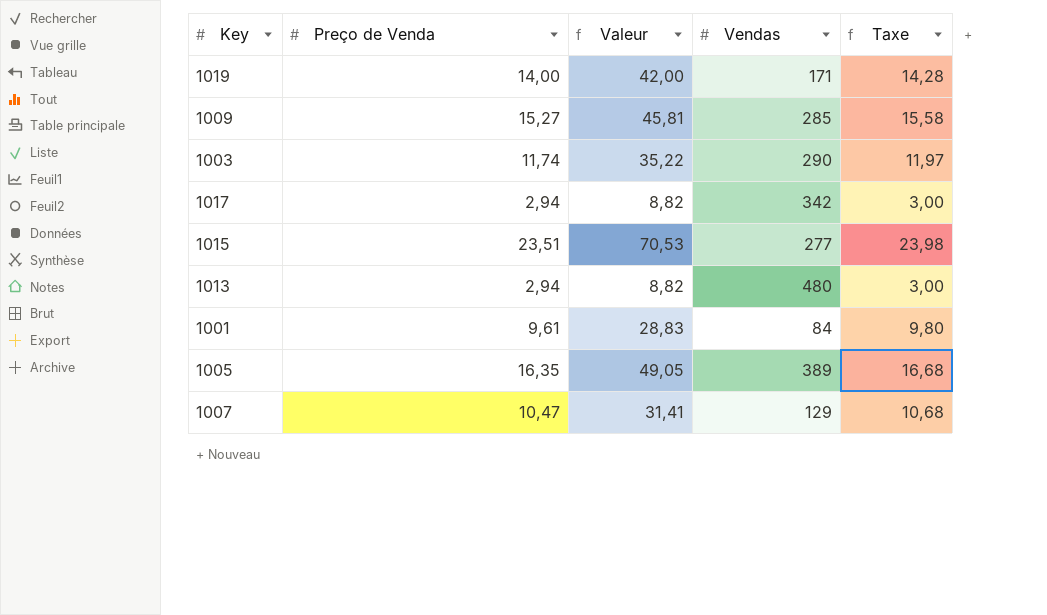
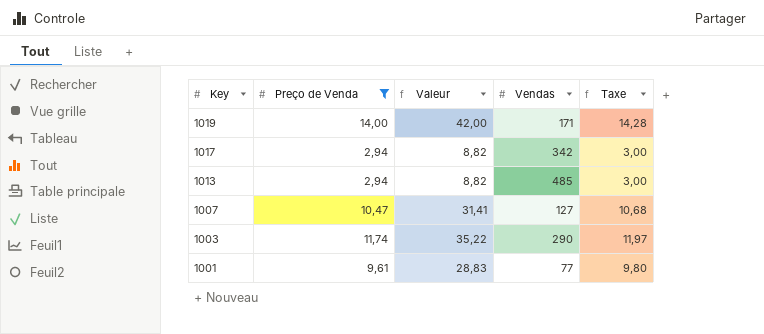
filter: none -> Preço de Venda <= 14,00
row order: none -> Key descending
1013 | Vendas: 480 -> 485
1007 | Vendas: 129 -> 127
1001 | Vendas: 84 -> 77

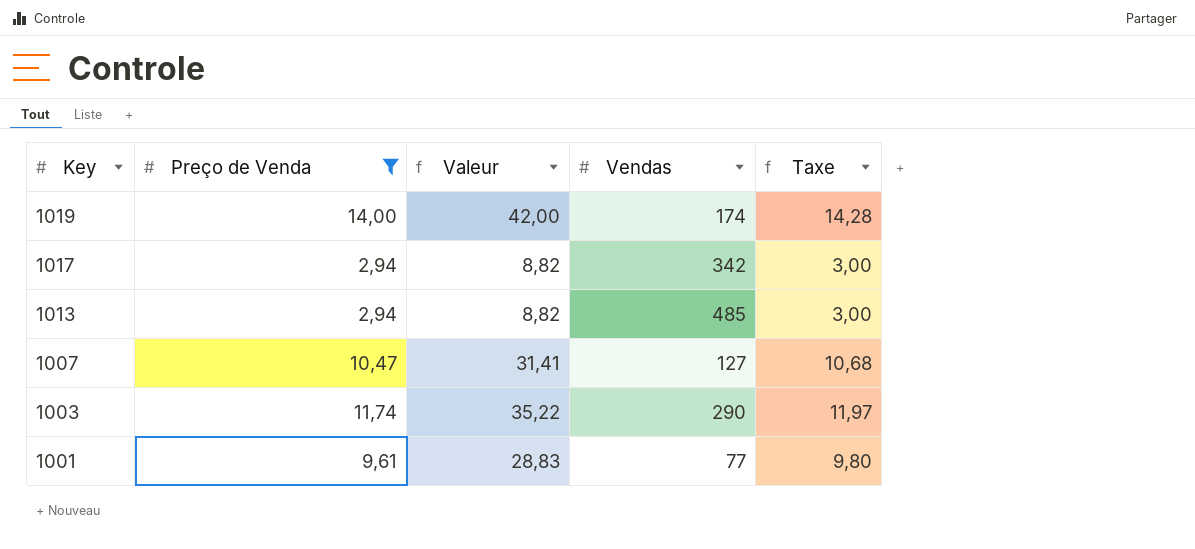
1019 | Vendas: 171 -> 174

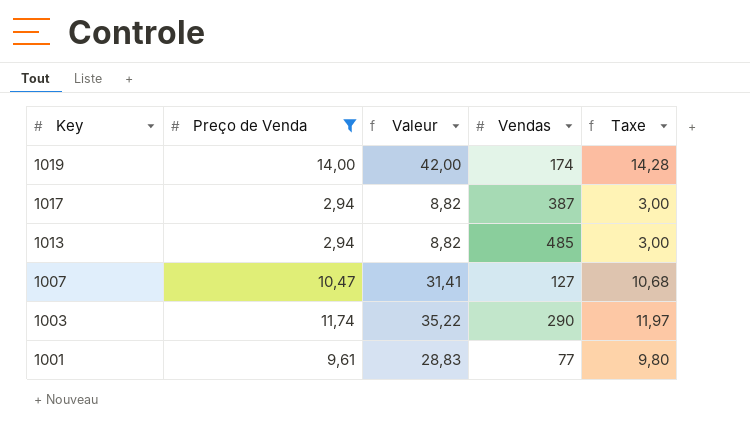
1017 | Vendas: 342 -> 387

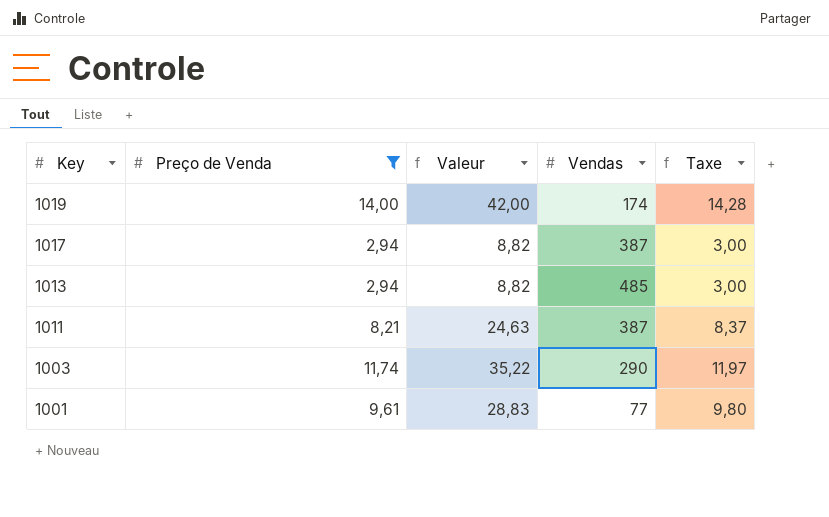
row 1007: 10,47 | 31,41 | 127 | 10,68 -> none
row 1011: none -> 8,21 | 24,63 | 387 | 8,37

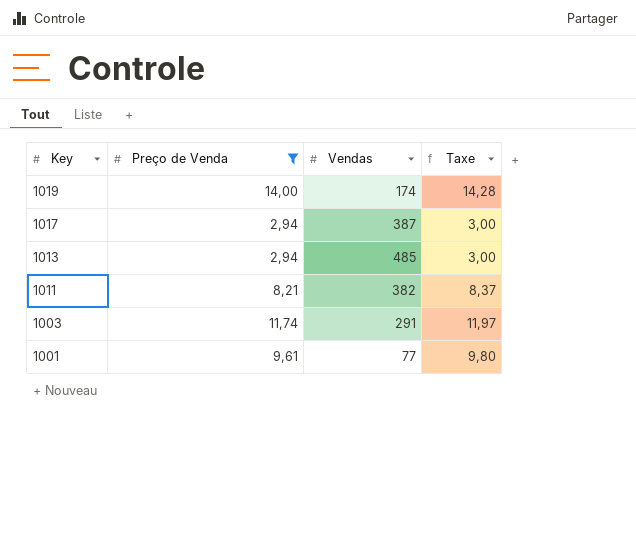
column Valeur | formula: [Preço de Venda] * 3 -> none
1011 | Vendas: 387 -> 382
1003 | Vendas: 290 -> 291

